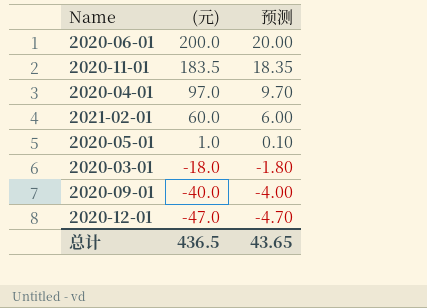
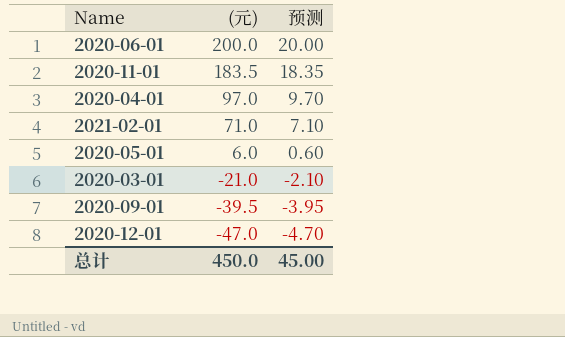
2021-02-01 | (元): 60.0 -> 71.0
2021-02-01 | 预测: 6.00 -> 7.10
2020-05-01 | (元): 1.0 -> 6.0
2020-05-01 | 预测: 0.10 -> 0.60
2020-03-01 | (元): -18.0 -> -21.0
2020-03-01 | 预测: -1.80 -> -2.10
2020-09-01 | (元): -40.0 -> -39.5
2020-09-01 | 预测: -4.00 -> -3.95
总计 | (元): 436.5 -> 450.0
总计 | 预测: 43.65 -> 45.00

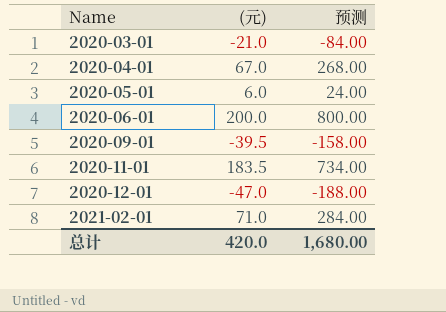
row order: (元) descending -> Name ascending
column 预测 | formula: [(元)] * 0.1 -> [(元)] * 4
2020-04-01 | (元): 97.0 -> 67.0
总计 | (元): 450.0 -> 420.0
总计 | 预测: 45.00 -> 1,680.00

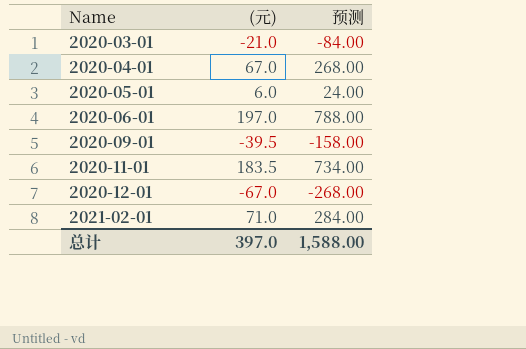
2020-06-01 | (元): 200.0 -> 197.0
2020-06-01 | 预测: 800.00 -> 788.00
2020-12-01 | (元): -47.0 -> -67.0
2020-12-01 | 预测: -188.00 -> -268.00
总计 | (元): 420.0 -> 397.0
总计 | 预测: 1,680.00 -> 1,588.00

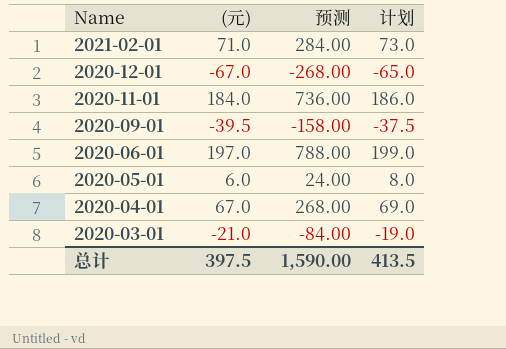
row order: Name ascending -> Name descending
column 计划 | formula: none -> [(元)] + 2
2020-11-01 | (元): 183.5 -> 184.0
2020-11-01 | 预测: 734.00 -> 736.00
总计 | (元): 397.0 -> 397.5
总计 | 预测: 1,588.00 -> 1,590.00

